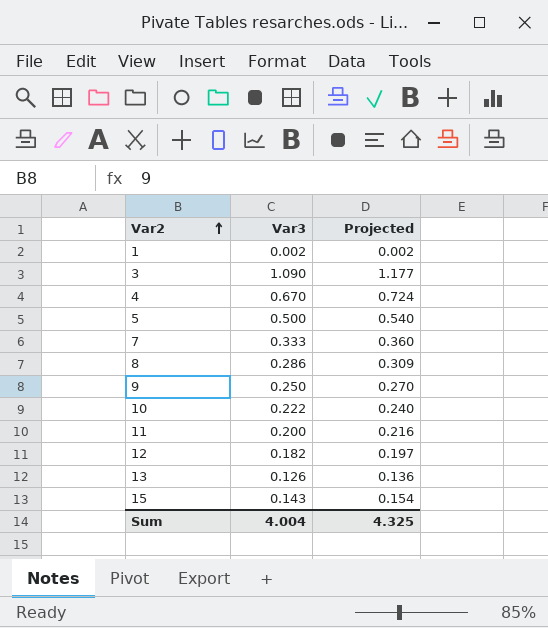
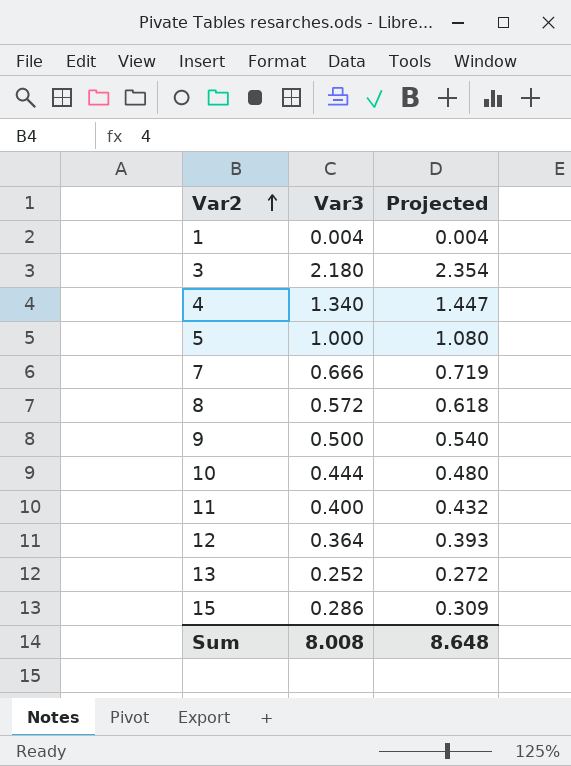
1 | Var3: 0.002 -> 0.004
1 | Projected: 0.002 -> 0.004
3 | Var3: 1.090 -> 2.180
3 | Projected: 1.177 -> 2.354
4 | Var3: 0.670 -> 1.340
4 | Projected: 0.724 -> 1.447
5 | Var3: 0.500 -> 1.000
5 | Projected: 0.540 -> 1.080
7 | Var3: 0.333 -> 0.666
7 | Projected: 0.360 -> 0.719
8 | Var3: 0.286 -> 0.572
8 | Projected: 0.309 -> 0.618
9 | Var3: 0.250 -> 0.500
9 | Projected: 0.270 -> 0.540
10 | Var3: 0.222 -> 0.444
10 | Projected: 0.240 -> 0.480
11 | Var3: 0.200 -> 0.400
11 | Projected: 0.216 -> 0.432
12 | Var3: 0.182 -> 0.364
12 | Projected: 0.197 -> 0.393
13 | Var3: 0.126 -> 0.252
13 | Projected: 0.136 -> 0.272
15 | Var3: 0.143 -> 0.286
15 | Projected: 0.154 -> 0.309
Sum | Var3: 4.004 -> 8.008
Sum | Projected: 4.325 -> 8.648

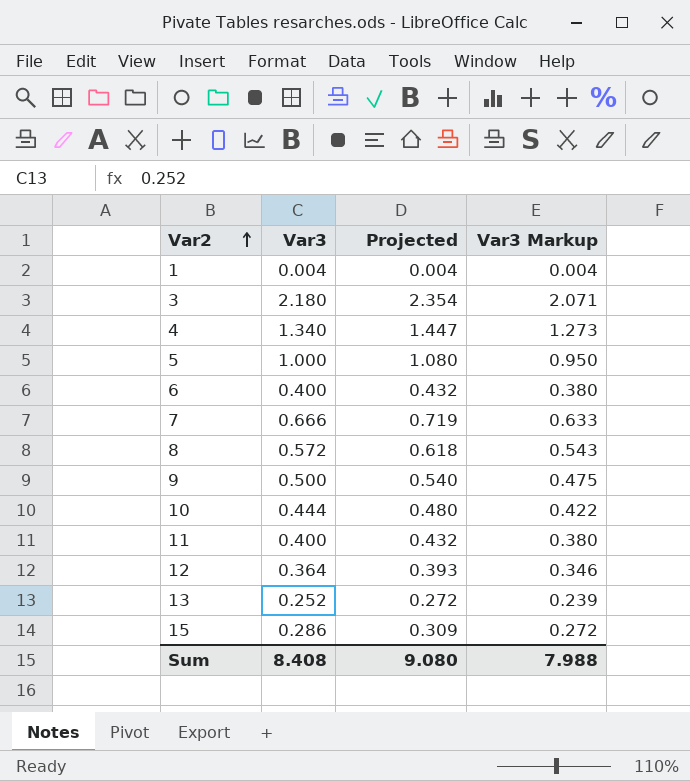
column Var3 Markup | formula: none -> [Var3] * 0.95
row 6: none -> 0.400 | 0.432 | 0.380
Sum | Var3: 8.008 -> 8.408
Sum | Projected: 8.648 -> 9.080

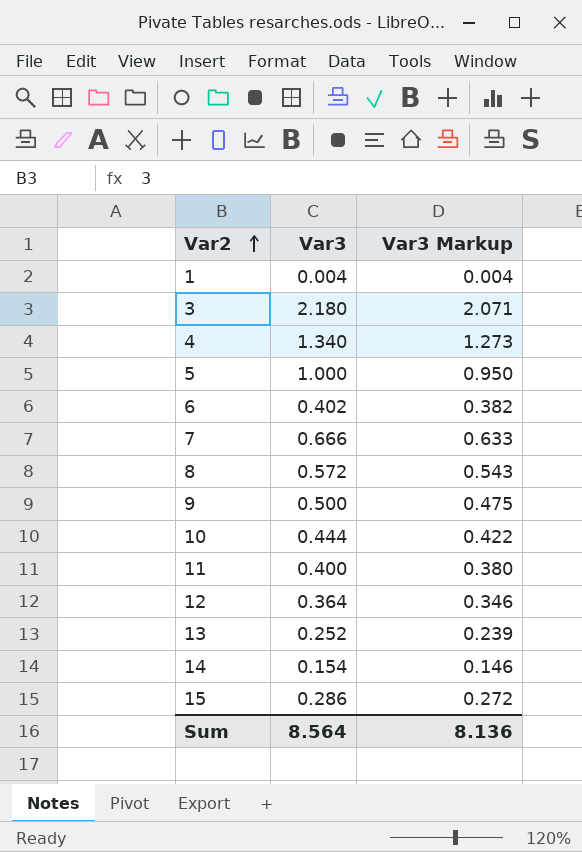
column Projected | formula: [Var3] * 1.08 -> none
6 | Var3: 0.400 -> 0.402
6 | Var3 Markup: 0.380 -> 0.382
row 14: none -> 0.154 | 0.146
Sum | Var3: 8.408 -> 8.564
Sum | Var3 Markup: 7.988 -> 8.136

